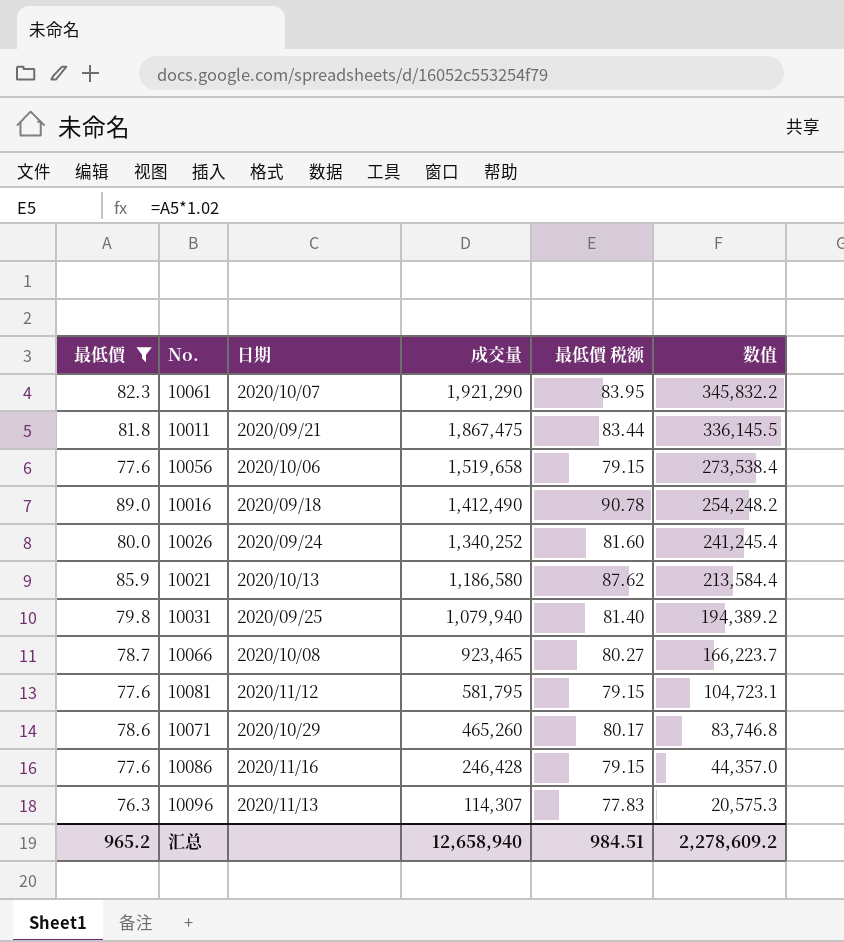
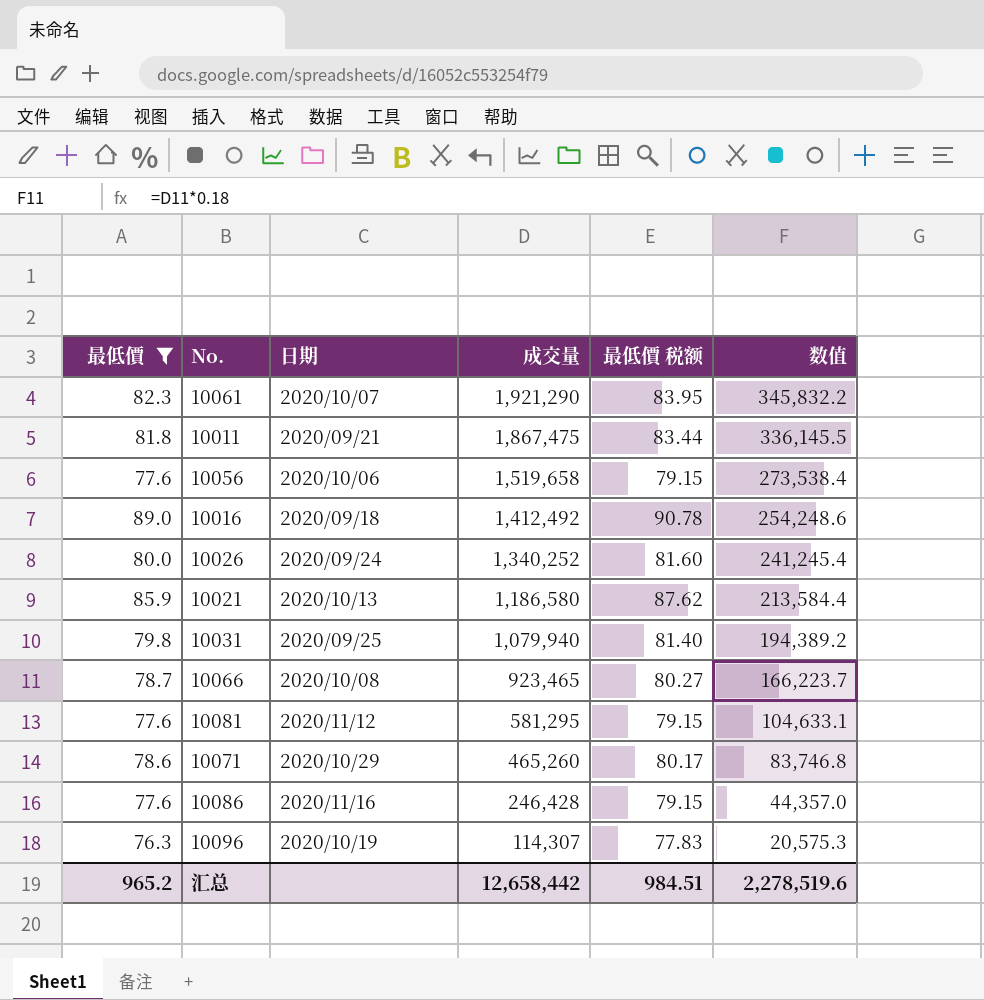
10016 | 成交量: 1,412,490 -> 1,412,492
10016 | 数值: 254,248.2 -> 254,248.6
10081 | 成交量: 581,795 -> 581,295
10081 | 数值: 104,723.1 -> 104,633.1
10096 | 日期: 2020/11/13 -> 2020/10/19
汇总 | 成交量: 12,658,940 -> 12,658,442
汇总 | 数值: 2,278,609.2 -> 2,278,519.6

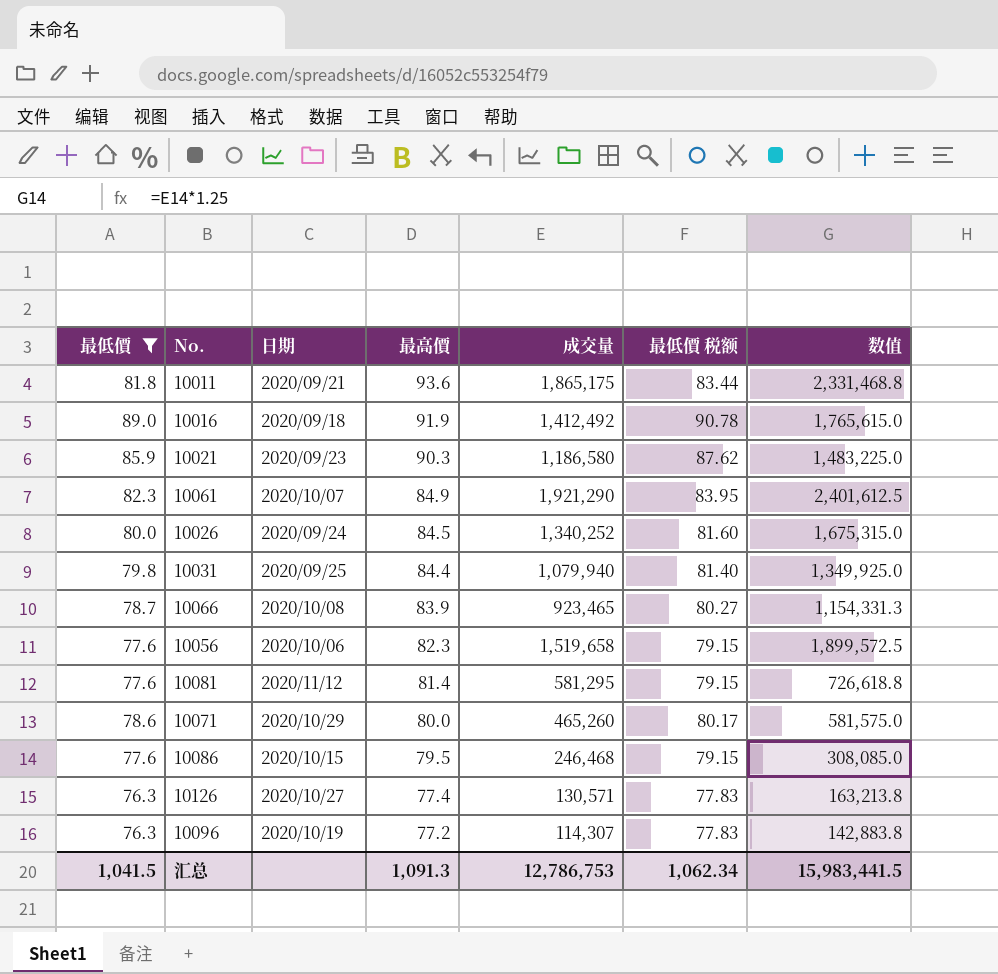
row order: 成交量 descending -> 最高價 descending
column 最高價 | position: none -> 4
column 数值 | formula: [成交量] * 0.18 -> [成交量] * 1.25
10011 | 成交量: 1,867,475 -> 1,865,175
10021 | 日期: 2020/10/13 -> 2020/09/23
10086 | 日期: 2020/11/16 -> 2020/10/15
10086 | 成交量: 246,428 -> 246,468
row 10126: none -> 76.3 | 2020/10/27 | 77.4 | 130,571 | 77.83 | 163,213.8
汇总 | 最低價: 965.2 -> 1,041.5
汇总 | 成交量: 12,658,442 -> 12,786,753
汇总 | 最低價 税额: 984.51 -> 1,062.34
汇总 | 数值: 2,278,519.6 -> 15,983,441.5

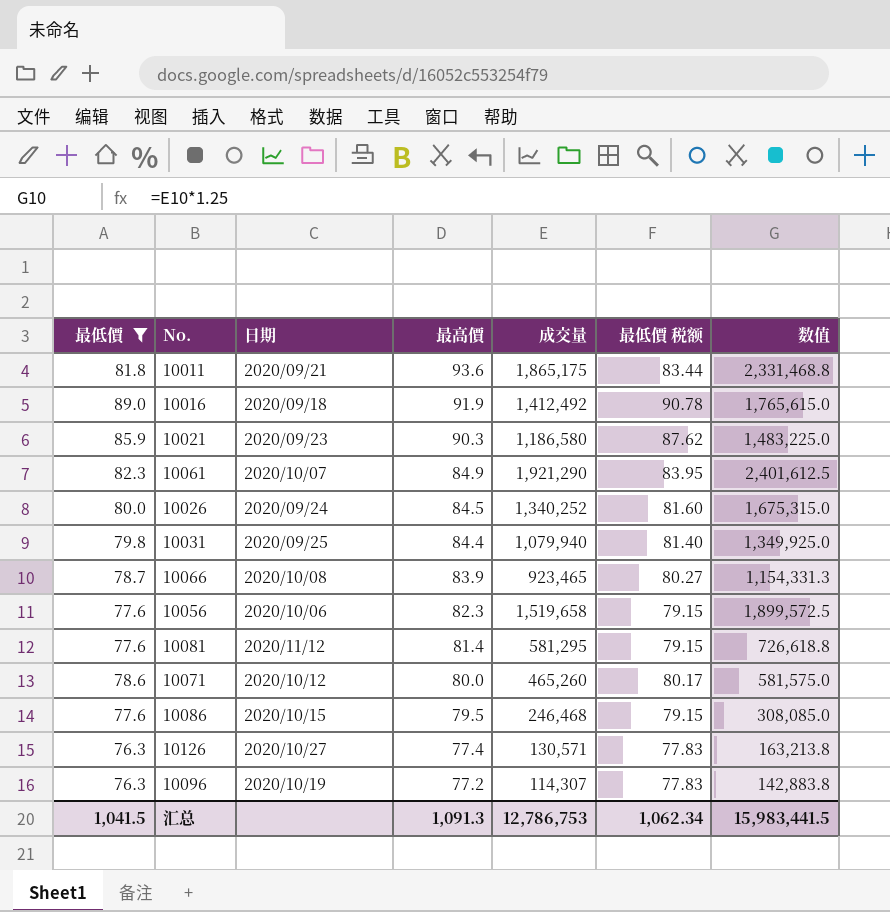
10071 | 日期: 2020/10/29 -> 2020/10/12

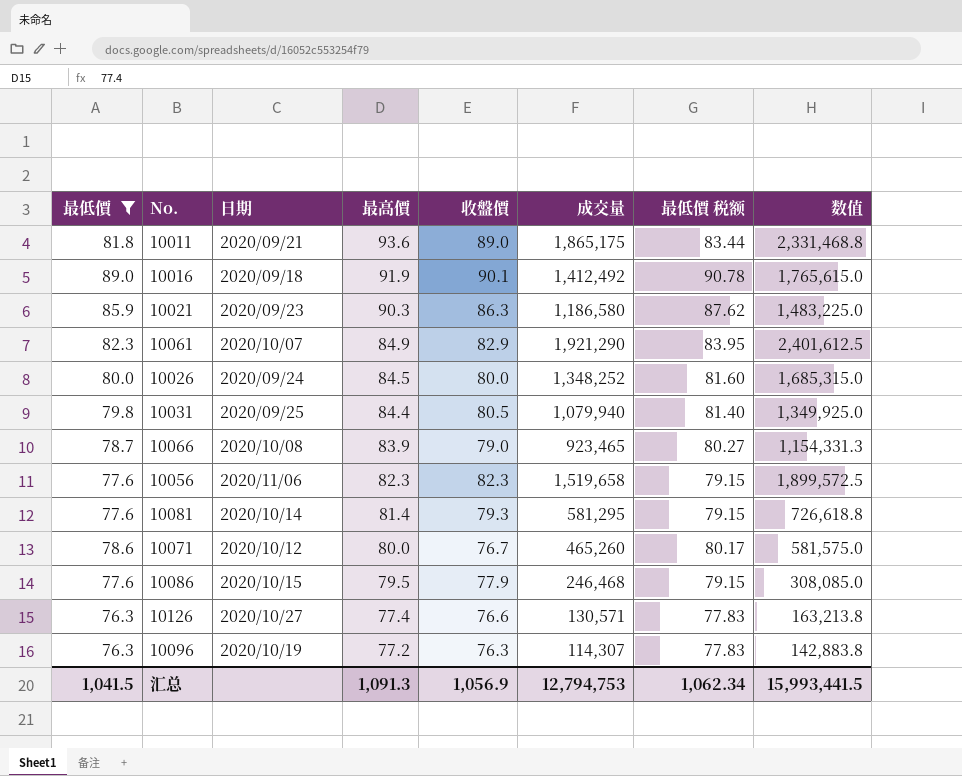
column 收盤價 | position: none -> 5
10026 | 成交量: 1,340,252 -> 1,348,252
10026 | 数值: 1,675,315.0 -> 1,685,315.0
10056 | 日期: 2020/10/06 -> 2020/11/06
10081 | 日期: 2020/11/12 -> 2020/10/14
汇总 | 成交量: 12,786,753 -> 12,794,753
汇总 | 数值: 15,983,441.5 -> 15,993,441.5

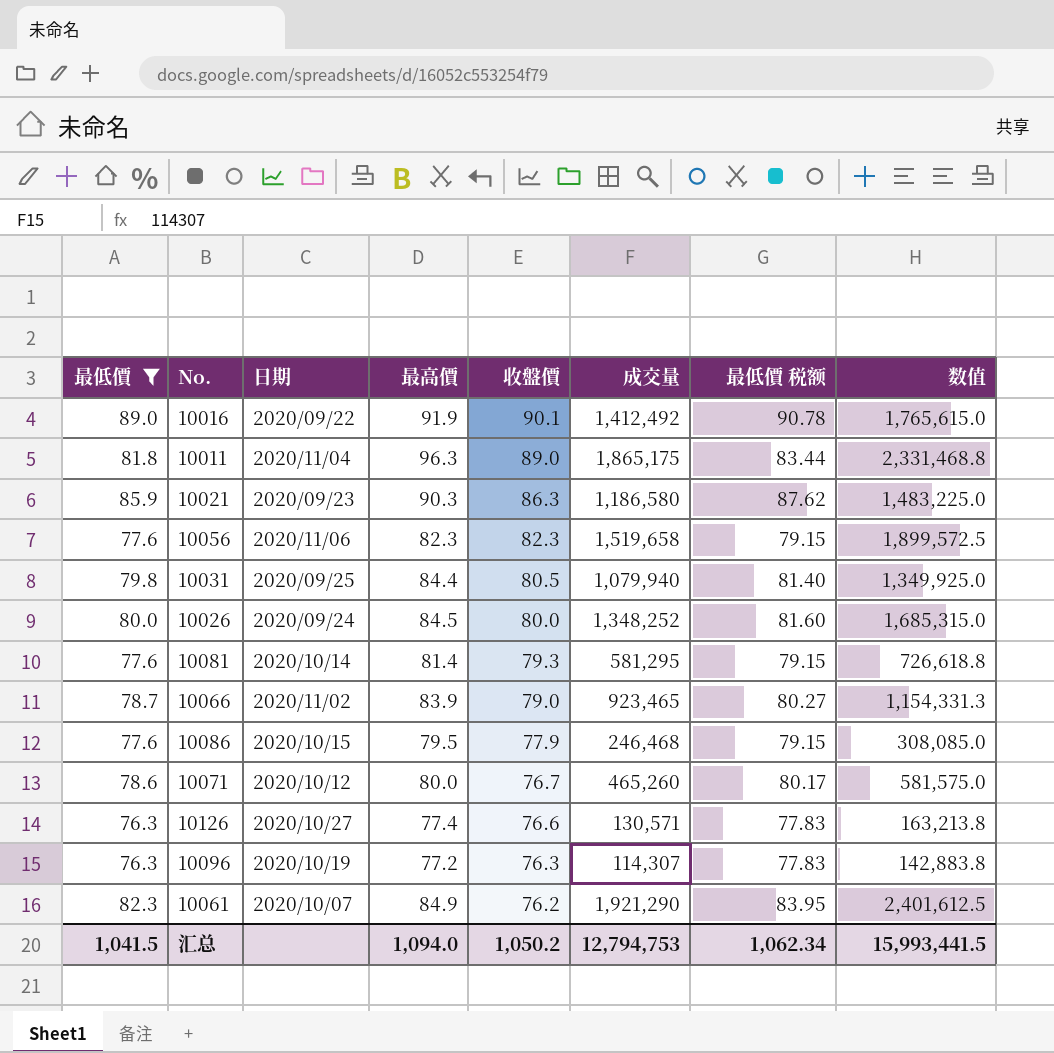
row order: 最高價 descending -> 收盤價 descending
10016 | 日期: 2020/09/18 -> 2020/09/22
10011 | 日期: 2020/09/21 -> 2020/11/04
10011 | 最高價: 93.6 -> 96.3
10066 | 日期: 2020/10/08 -> 2020/11/02
10061 | 收盤價: 82.9 -> 76.2
汇总 | 最高價: 1,091.3 -> 1,094.0
汇总 | 收盤價: 1,056.9 -> 1,050.2

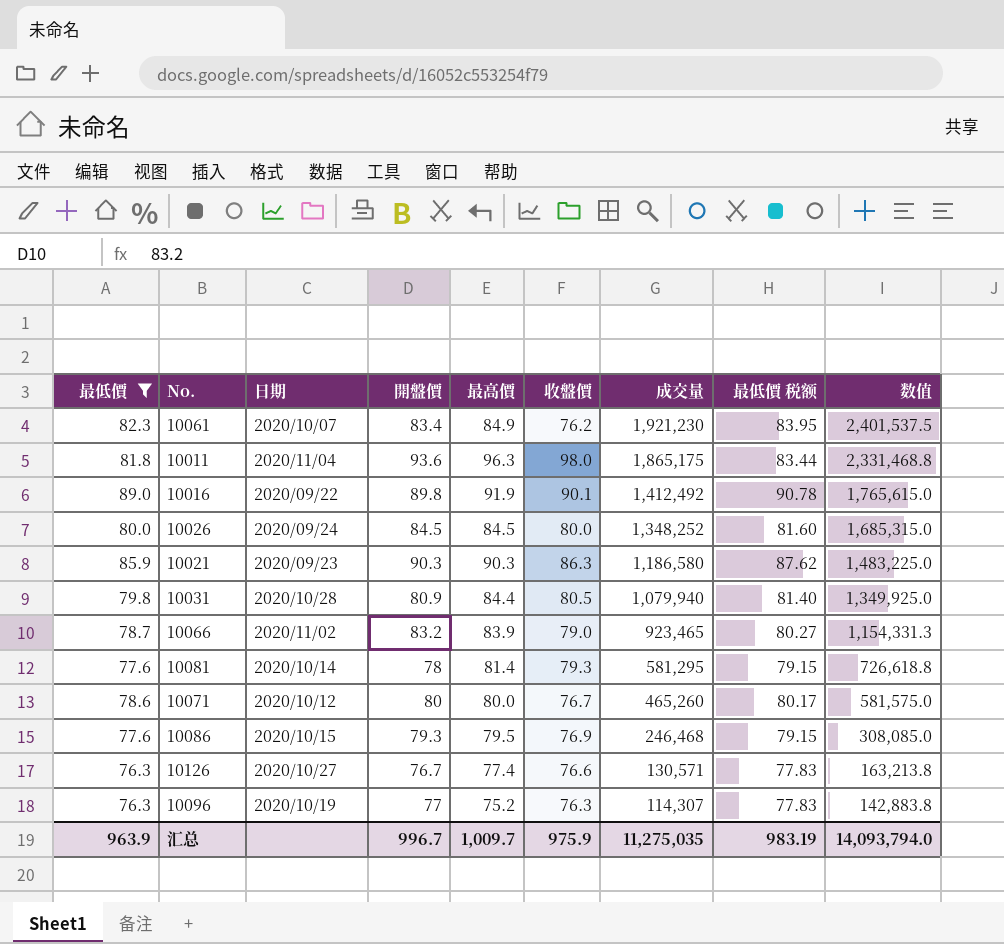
row order: 收盤價 descending -> 成交量 descending
column 開盤價 | position: none -> 4
row 10056: 77.6 | 2020/11/06 | 82.3 | 82.3 | 1,519,658 | 79.15 | 1,899,572.5 -> none
10061 | 成交量: 1,921,290 -> 1,921,230
10061 | 数值: 2,401,612.5 -> 2,401,537.5
10011 | 收盤價: 89.0 -> 98.0
10031 | 日期: 2020/09/25 -> 2020/10/28
10086 | 收盤價: 77.9 -> 76.9
10096 | 最高價: 77.2 -> 75.2
汇总 | 最低價: 1,041.5 -> 963.9
汇总 | 最高價: 1,094.0 -> 1,009.7
汇总 | 收盤價: 1,050.2 -> 975.9
汇总 | 成交量: 12,794,753 -> 11,275,035
汇总 | 最低價 税额: 1,062.34 -> 983.19
汇总 | 数值: 15,993,441.5 -> 14,093,794.0

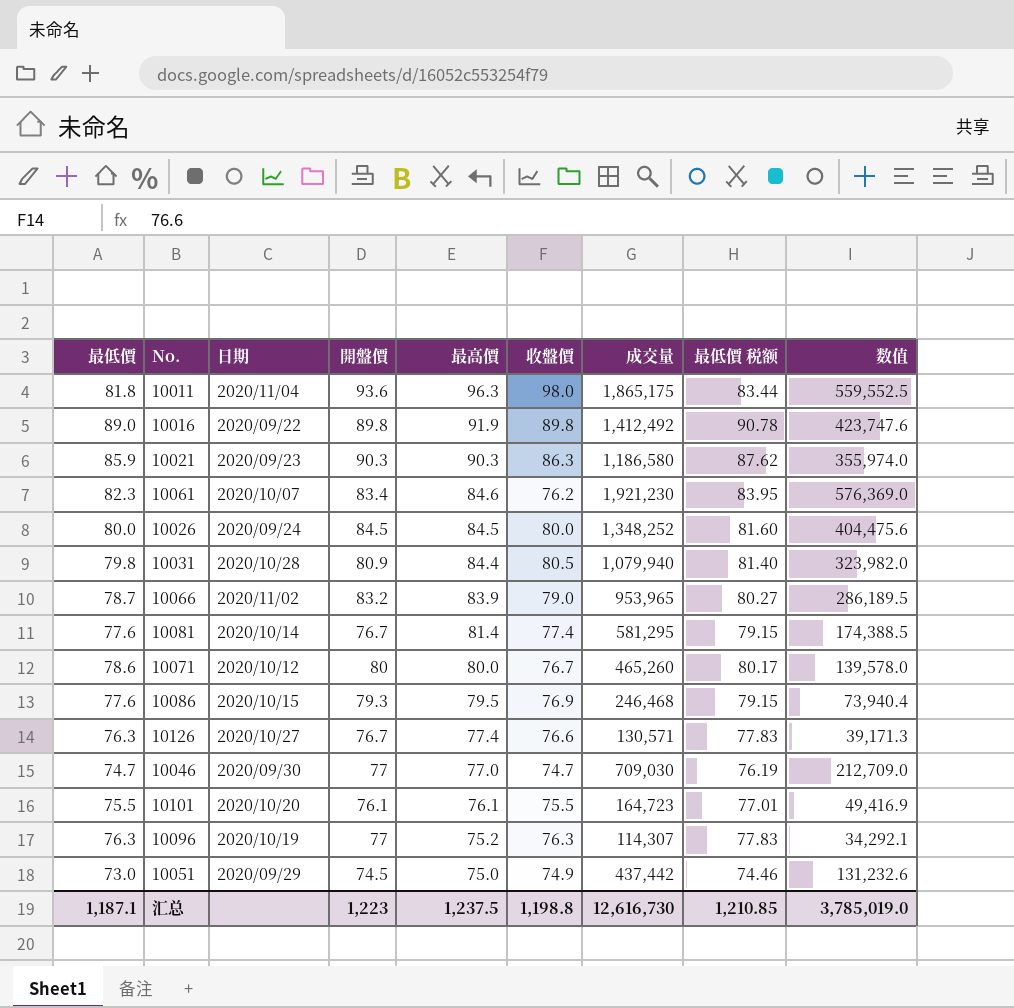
filter: 最低價 >= 76.3 -> none
row order: 成交量 descending -> 最高價 descending
column 数值 | formula: [成交量] * 1.25 -> [成交量] * 0.3
10016 | 收盤價: 90.1 -> 89.8
10061 | 最高價: 84.9 -> 84.6
10066 | 成交量: 923,465 -> 953,965
10081 | 開盤價: 78 -> 76.7
10081 | 收盤價: 79.3 -> 77.4
汇总 | 最低價: 963.9 -> 1,187.1
汇总 | 開盤價: 996.7 -> 1,223
汇总 | 最高價: 1,009.7 -> 1,237.5
汇总 | 收盤價: 975.9 -> 1,198.8
汇总 | 成交量: 11,275,035 -> 12,616,730
汇总 | 最低價 税额: 983.19 -> 1,210.85
汇总 | 数值: 14,093,794.0 -> 3,785,019.0

